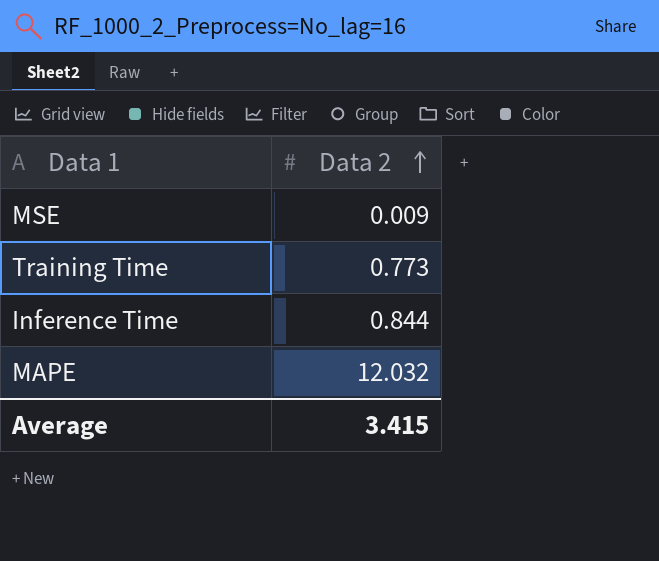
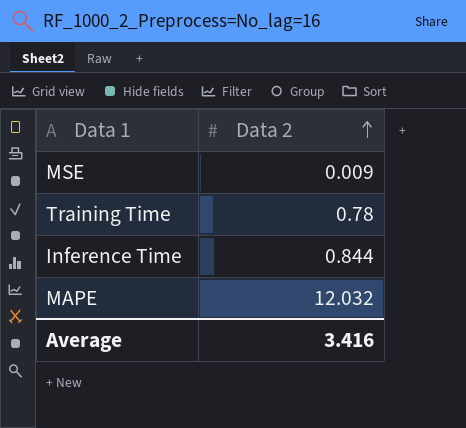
Training Time | Data 2: 0.773 -> 0.78
Average | Data 2: 3.415 -> 3.416

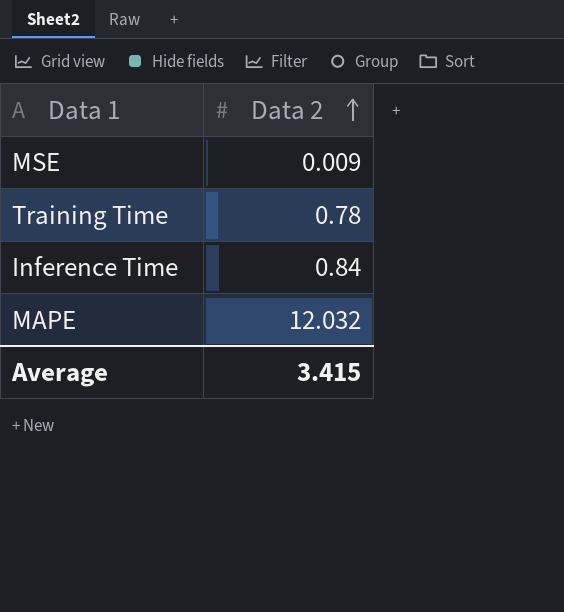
Inference Time | Data 2: 0.844 -> 0.84
Average | Data 2: 3.416 -> 3.415

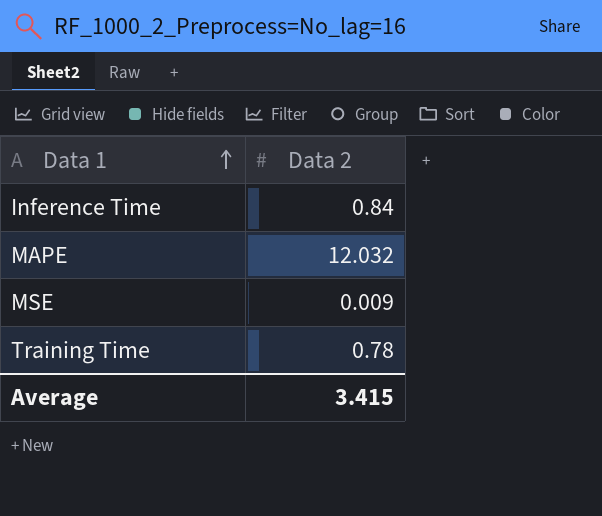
row order: Data 2 ascending -> Data 1 ascending

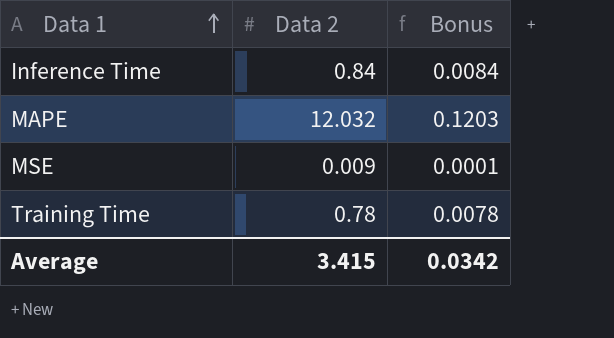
column Bonus | formula: none -> [Data 2] * 0.01

